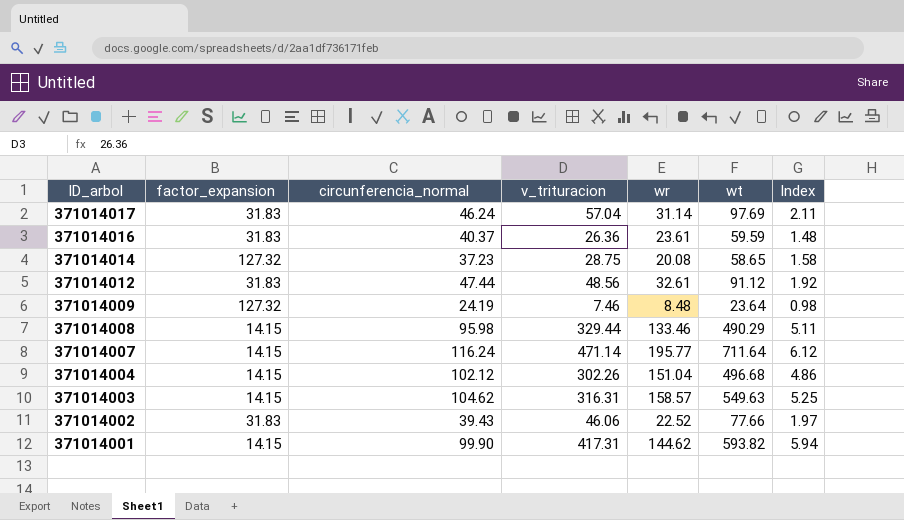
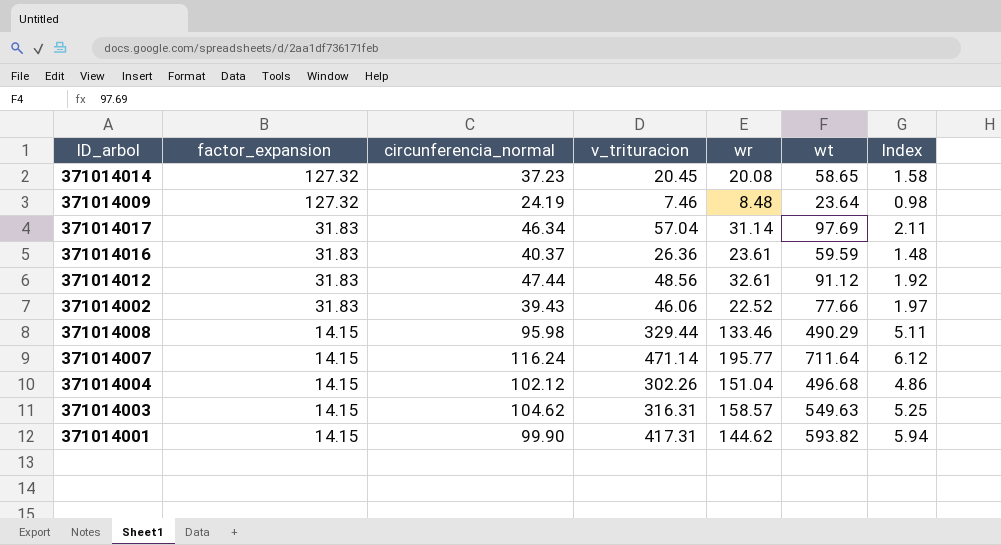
row order: ID_arbol descending -> factor_expansion descending
371014014 | v_trituracion: 28.75 -> 20.45
371014017 | circunferencia_normal: 46.24 -> 46.34

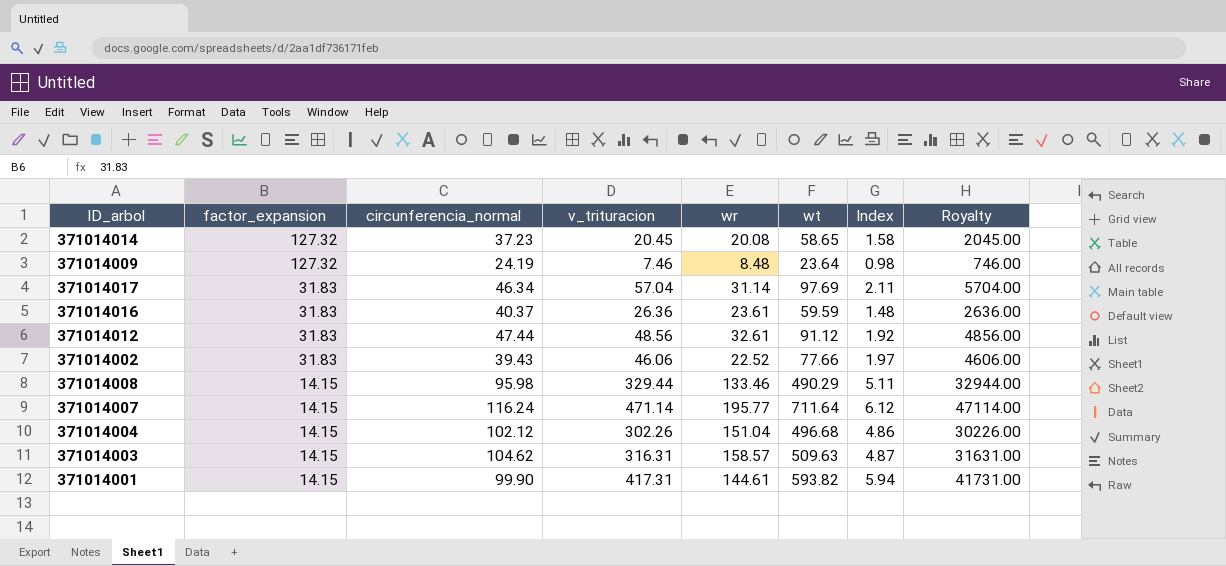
column Royalty | formula: none -> [v_trituracion] * 100
371014003 | wt: 549.63 -> 509.63
371014003 | Index: 5.25 -> 4.87
371014001 | wr: 144.62 -> 144.61

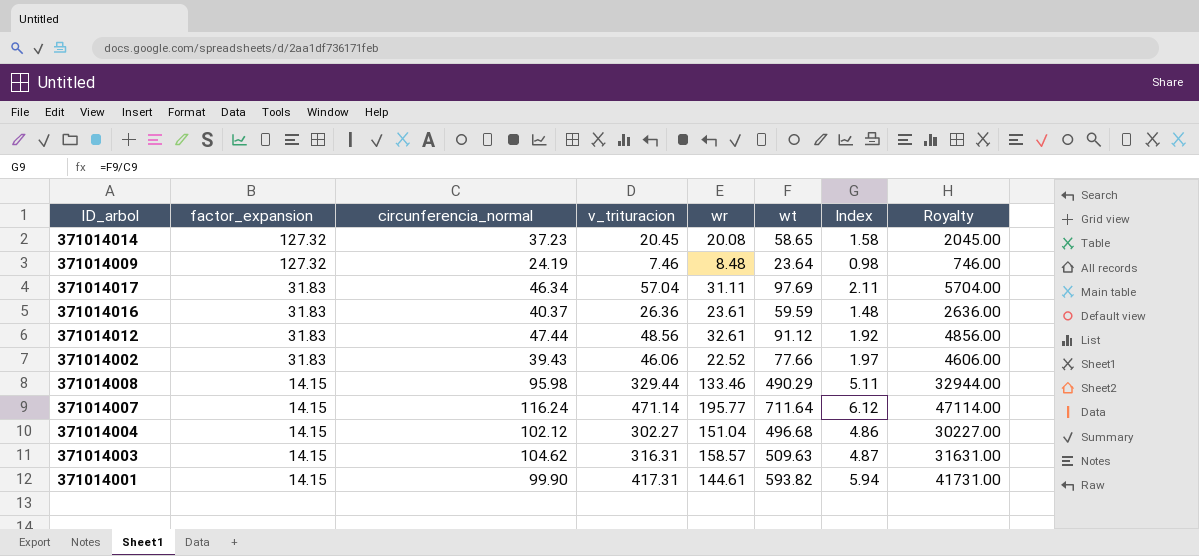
371014017 | wr: 31.14 -> 31.11
371014004 | v_trituracion: 302.26 -> 302.27
371014004 | Royalty: 30226.00 -> 30227.00

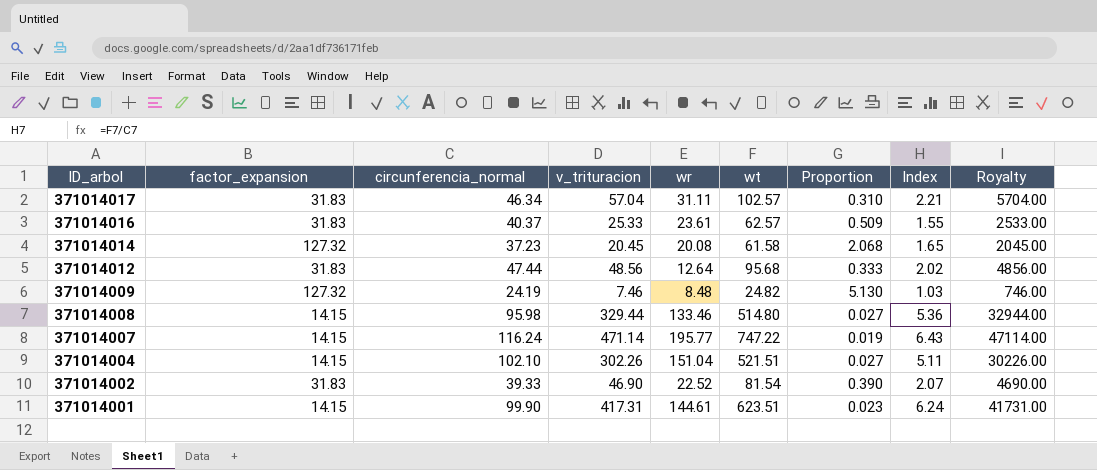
row order: factor_expansion descending -> ID_arbol descending
column Proportion | formula: none -> [factor_expansion] / [wt]
row 371014003: 14.15 | 104.62 | 316.31 | 158.57 | 509.63 | 4.87 | 31631.00 -> none
371014017 | wt: 97.69 -> 102.57
371014017 | Index: 2.11 -> 2.21
371014016 | v_trituracion: 26.36 -> 25.33
371014016 | wt: 59.59 -> 62.57
371014016 | Index: 1.48 -> 1.55
371014016 | Royalty: 2636.00 -> 2533.00
371014014 | wt: 58.65 -> 61.58
371014014 | Index: 1.58 -> 1.65
371014012 | wr: 32.61 -> 12.64
371014012 | wt: 91.12 -> 95.68
371014012 | Index: 1.92 -> 2.02
371014009 | wt: 23.64 -> 24.82
371014009 | Index: 0.98 -> 1.03
371014008 | wt: 490.29 -> 514.80
371014008 | Index: 5.11 -> 5.36
371014007 | wt: 711.64 -> 747.22
371014007 | Index: 6.12 -> 6.43
371014004 | circunferencia_normal: 102.12 -> 102.10
371014004 | v_trituracion: 302.27 -> 302.26
371014004 | wt: 496.68 -> 521.51
371014004 | Index: 4.86 -> 5.11
371014004 | Royalty: 30227.00 -> 30226.00
371014002 | circunferencia_normal: 39.43 -> 39.33
371014002 | v_trituracion: 46.06 -> 46.90
371014002 | wt: 77.66 -> 81.54
371014002 | Index: 1.97 -> 2.07
371014002 | Royalty: 4606.00 -> 4690.00
371014001 | wt: 593.82 -> 623.51
371014001 | Index: 5.94 -> 6.24

